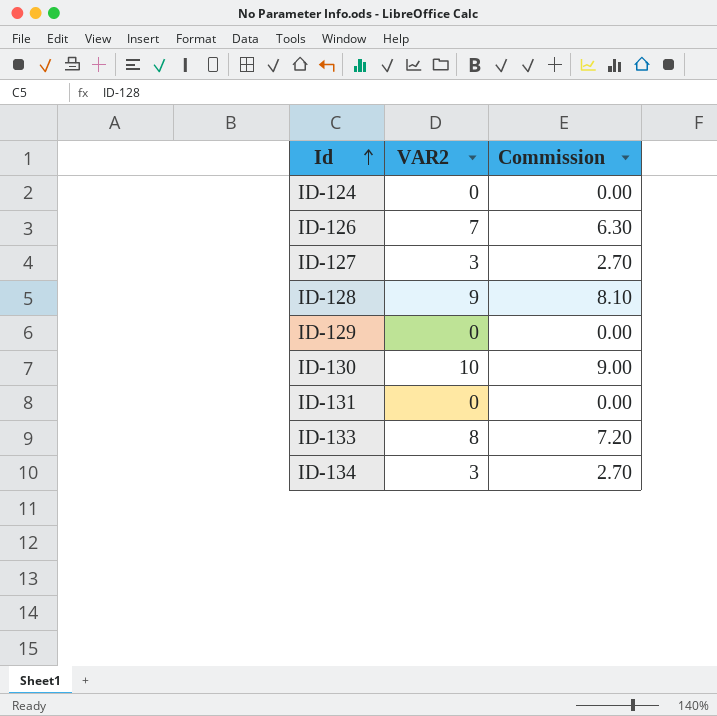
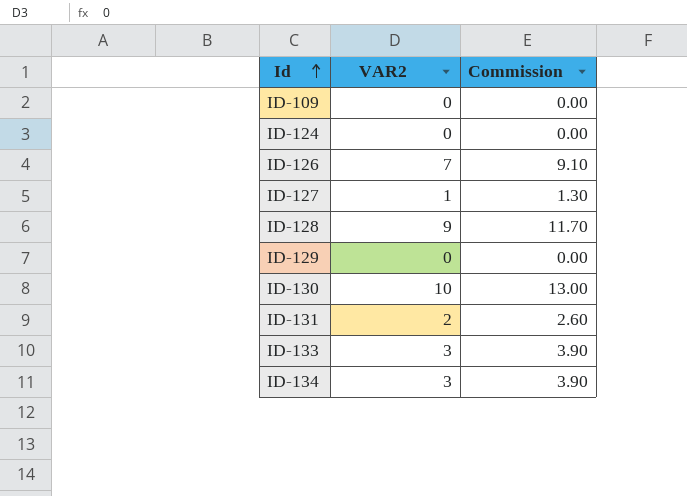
column Commission | formula: [VAR2] * 0.9 -> [VAR2] * 1.3
row ID-109: none -> 0 | 0.00
ID-127 | VAR2: 3 -> 1
ID-131 | VAR2: 0 -> 2
ID-133 | VAR2: 8 -> 3

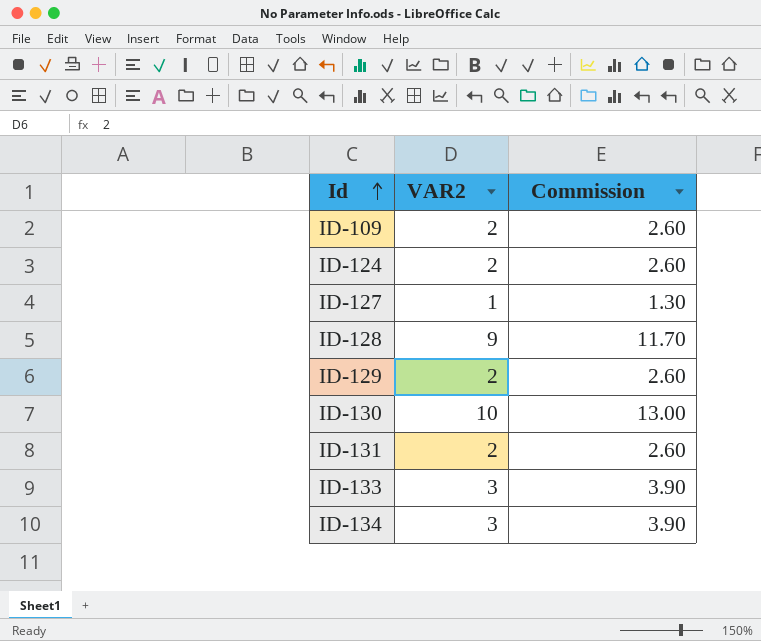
row ID-126: 7 | 9.10 -> none
ID-109 | VAR2: 0 -> 2
ID-109 | Commission: 0.00 -> 2.60
ID-124 | VAR2: 0 -> 2
ID-124 | Commission: 0.00 -> 2.60
ID-129 | VAR2: 0 -> 2
ID-129 | Commission: 0.00 -> 2.60

